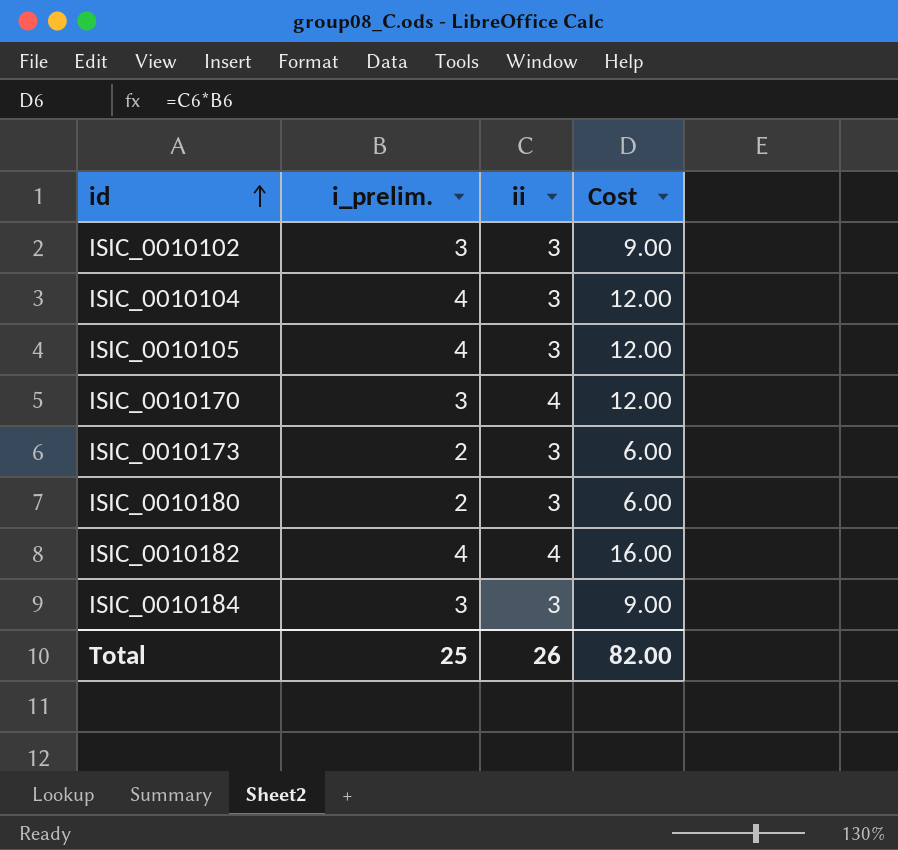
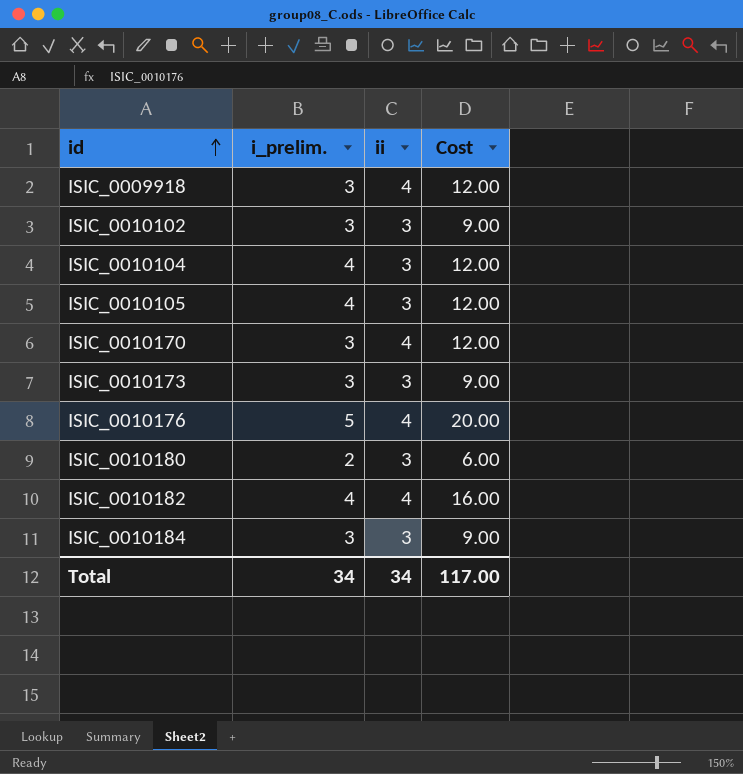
row ISIC_0009918: none -> 3 | 4 | 12.00
ISIC_0010173 | i_prelim.: 2 -> 3
ISIC_0010173 | Cost: 6.00 -> 9.00
row ISIC_0010176: none -> 5 | 4 | 20.00
Total | i_prelim.: 25 -> 34
Total | ii: 26 -> 34
Total | Cost: 82.00 -> 117.00

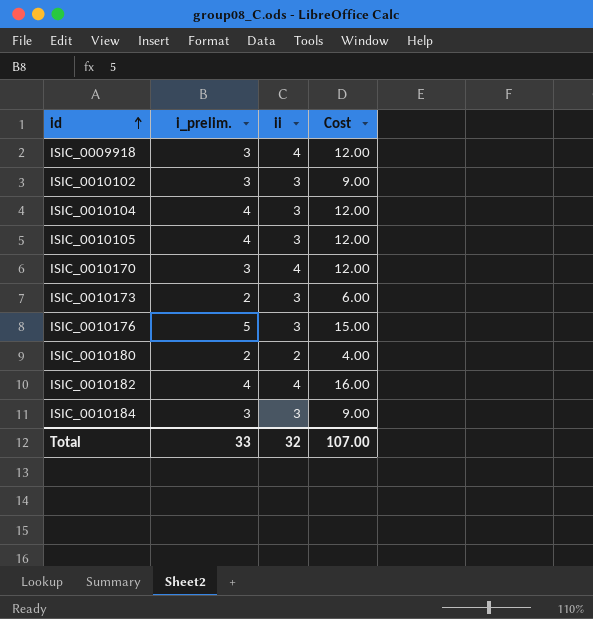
ISIC_0010173 | i_prelim.: 3 -> 2
ISIC_0010173 | Cost: 9.00 -> 6.00
ISIC_0010176 | ii: 4 -> 3
ISIC_0010176 | Cost: 20.00 -> 15.00
ISIC_0010180 | ii: 3 -> 2
ISIC_0010180 | Cost: 6.00 -> 4.00
Total | i_prelim.: 34 -> 33
Total | ii: 34 -> 32
Total | Cost: 117.00 -> 107.00

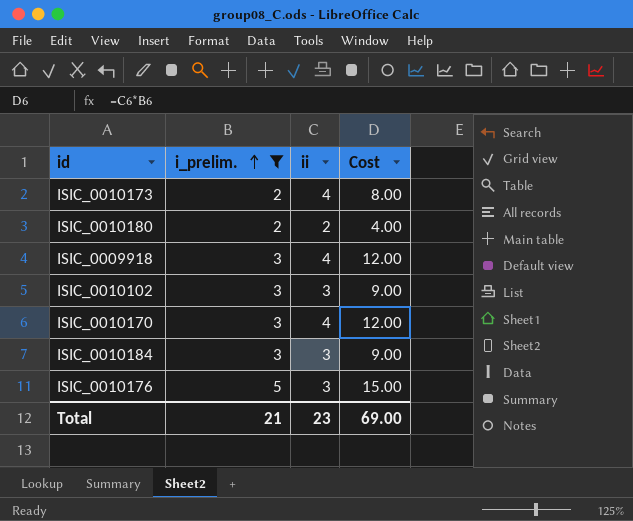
filter: none -> i_prelim. != 4
row order: id ascending -> i_prelim. ascending
ISIC_0010173 | ii: 3 -> 4
ISIC_0010173 | Cost: 6.00 -> 8.00
Total | i_prelim.: 33 -> 21
Total | ii: 32 -> 23
Total | Cost: 107.00 -> 69.00

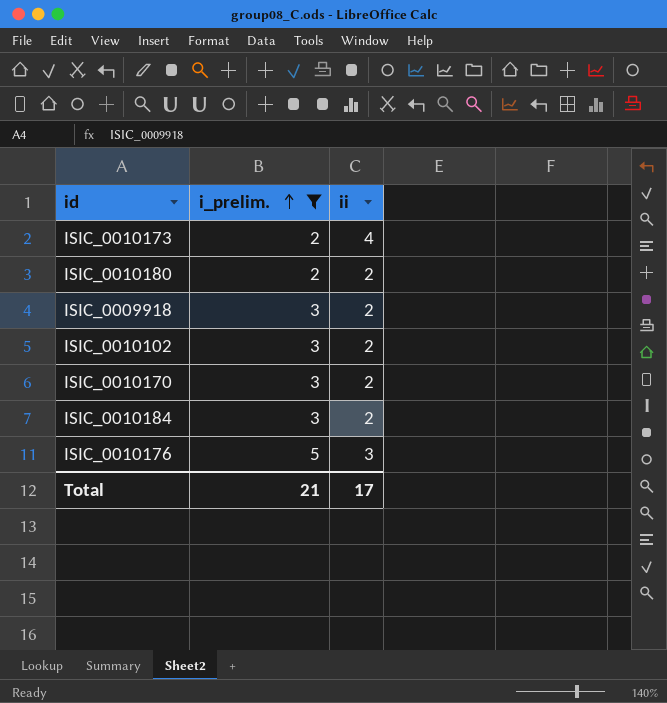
column Cost | formula: [i_prelim.] * [ii] -> none
ISIC_0009918 | ii: 4 -> 2
ISIC_0010102 | ii: 3 -> 2
ISIC_0010170 | ii: 4 -> 2
ISIC_0010184 | ii: 3 -> 2
Total | ii: 23 -> 17

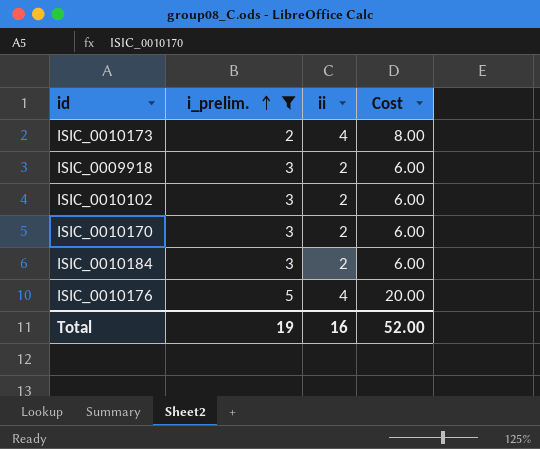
column Cost | formula: none -> [i_prelim.] * [ii]
row ISIC_0010180: 2 | 2 -> none
ISIC_0010176 | ii: 3 -> 4
Total | i_prelim.: 21 -> 19
Total | ii: 17 -> 16

